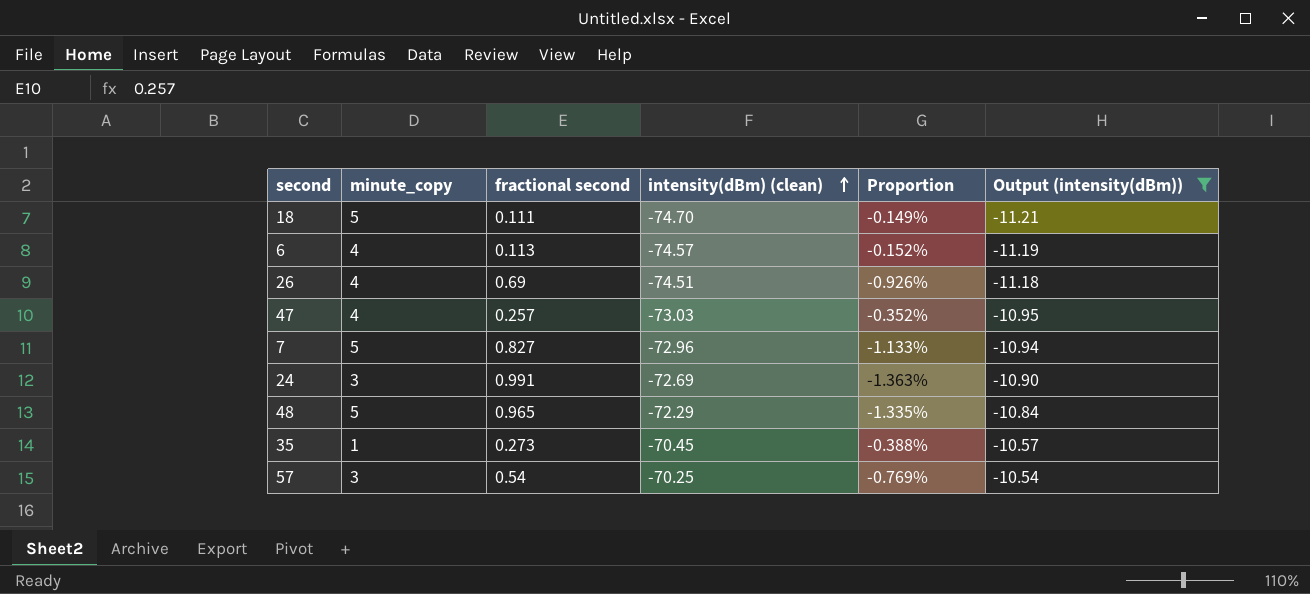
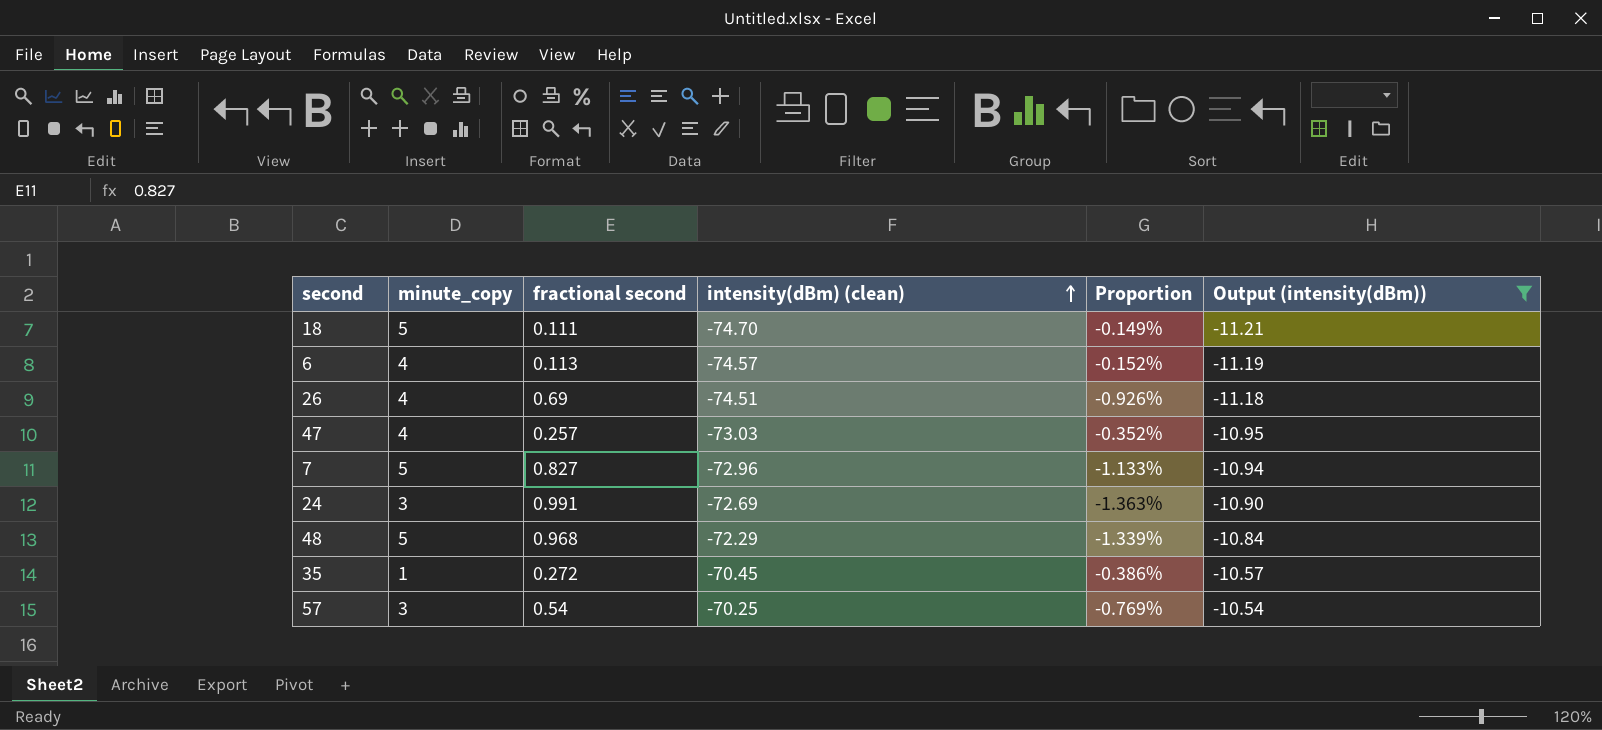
48 | fractional second: 0.965 -> 0.968
48 | Proportion: -1.335% -> -1.339%
35 | fractional second: 0.273 -> 0.272
35 | Proportion: -0.388% -> -0.386%

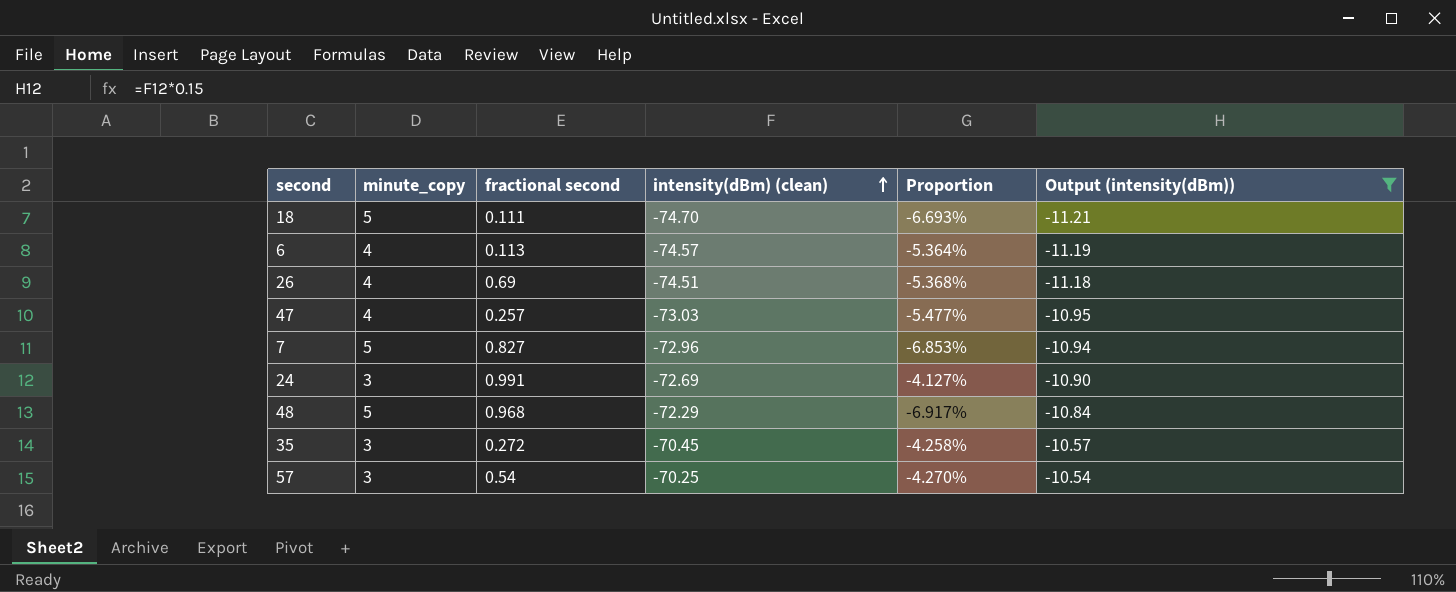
column Proportion | formula: [fractional second] / [intensity(dBm) (clean)] -> [minute_copy] / [intensity(dBm) (clean)]
35 | minute_copy: 1 -> 3

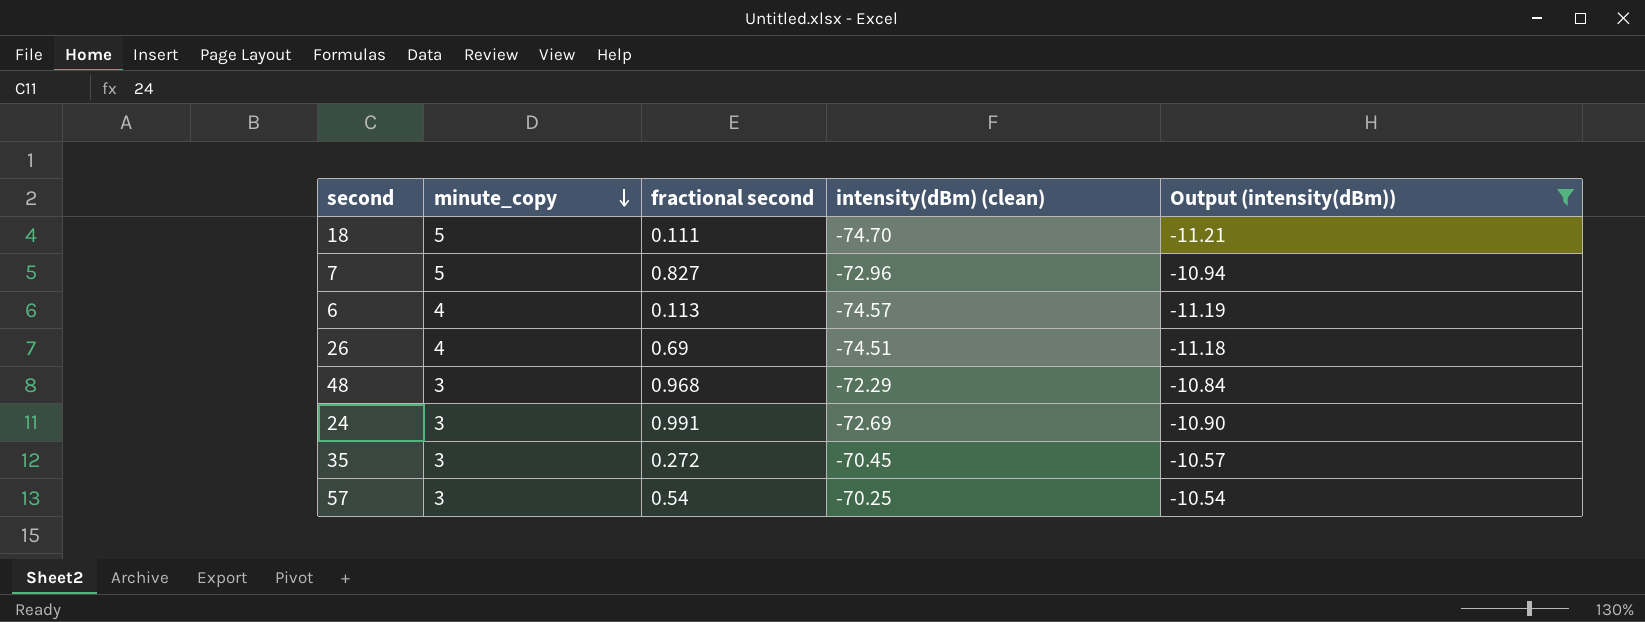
row order: intensity(dBm) (clean) ascending -> minute_copy descending
column Proportion | formula: [minute_copy] / [intensity(dBm) (clean)] -> none
row 47: 4 | 0.257 | -73.03 | -5.477% | -10.95 -> none
48 | minute_copy: 5 -> 3

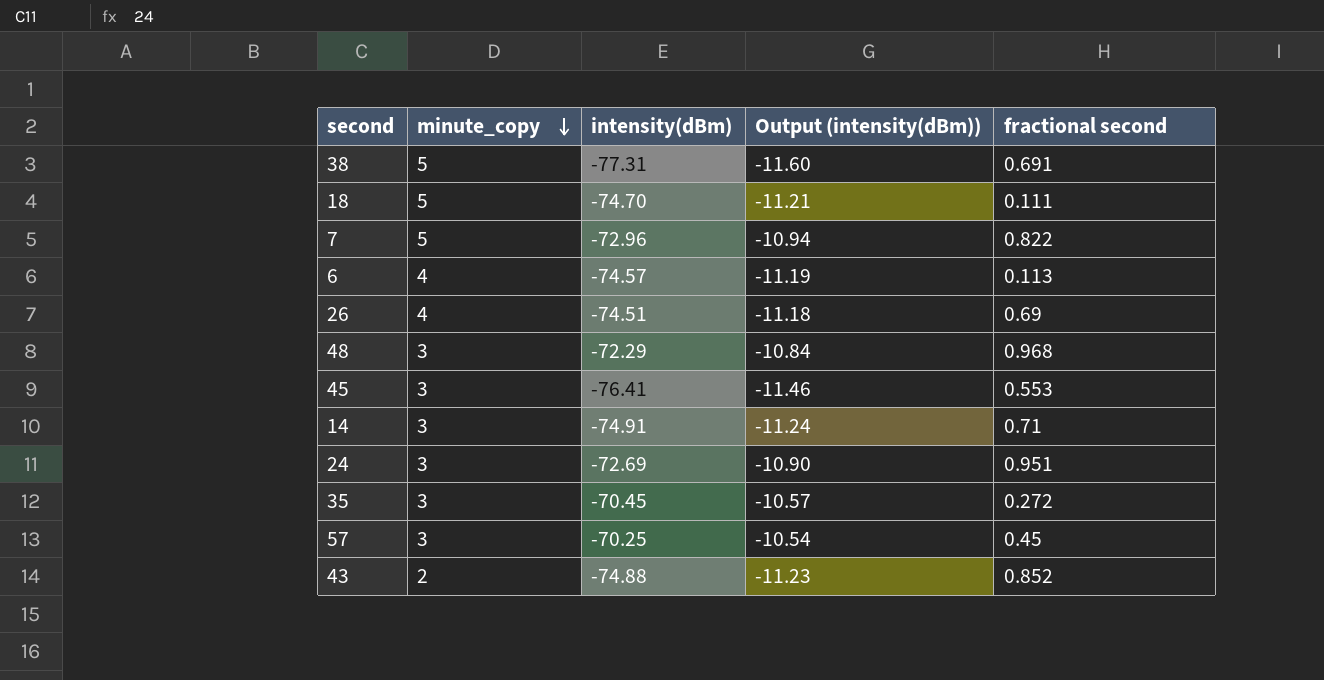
filter: Output (intensity(dBm)) >= -11.21 -> none
column name: intensity(dBm) (clean) -> intensity(dBm)
column fractional second | position: 3 -> 5
7 | fractional second: 0.827 -> 0.822
24 | fractional second: 0.991 -> 0.951
57 | fractional second: 0.54 -> 0.45

